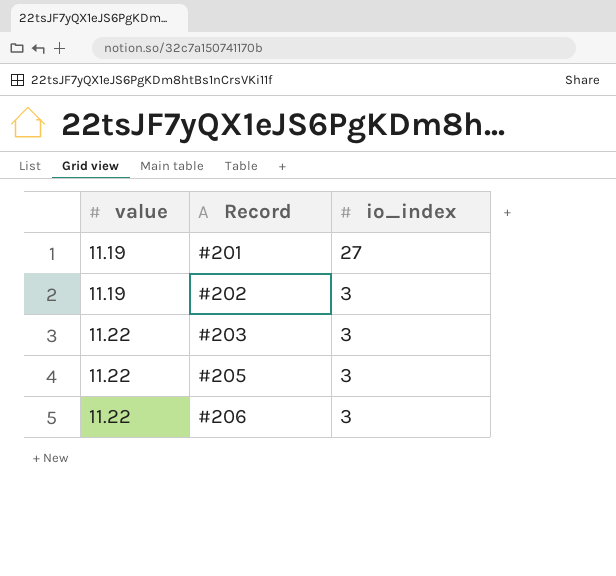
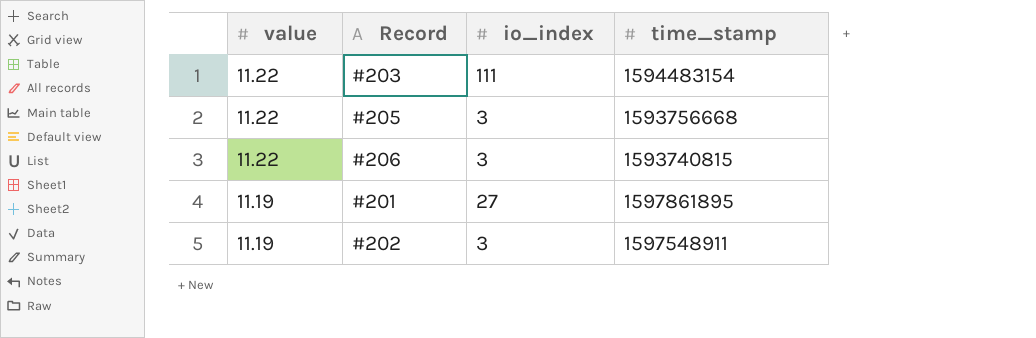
row order: value ascending -> value descending
column time_stamp | position: none -> 4
#203 | io_index: 3 -> 111

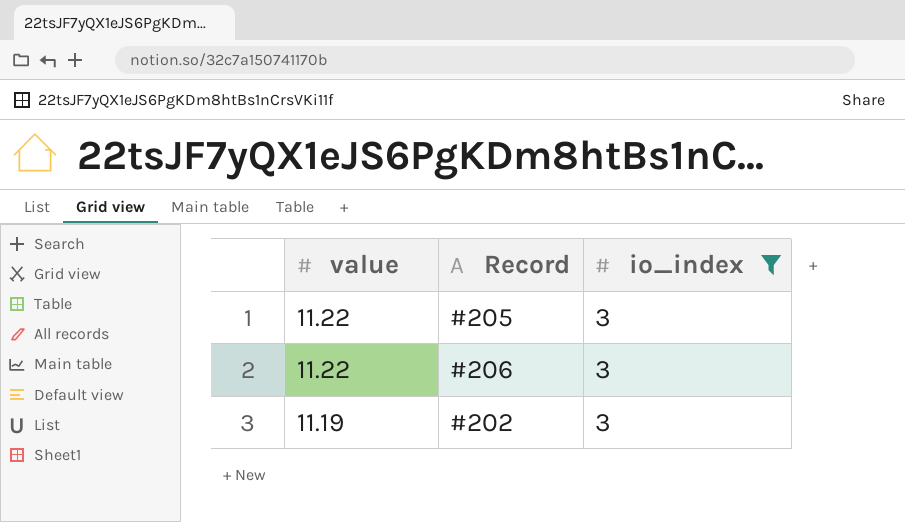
filter: none -> io_index = 3
column time_stamp | position: 4 -> none

